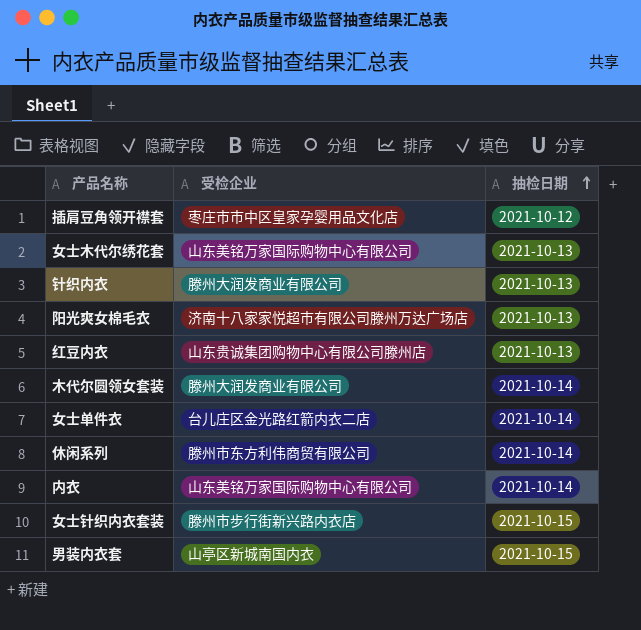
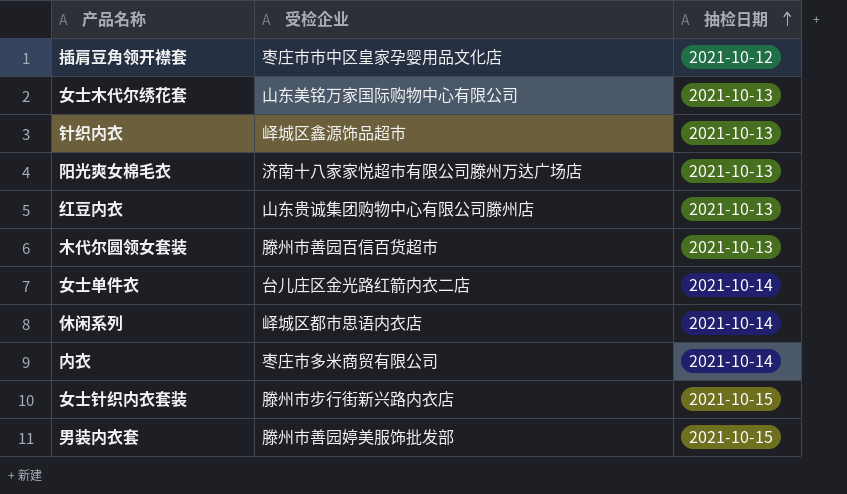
针织内衣 | 受检企业: 滕州大润发商业有限公司 -> 峄城区鑫源饰品超市
木代尔圆领女套装 | 受检企业: 滕州大润发商业有限公司 -> 滕州市善园百信百货超市
木代尔圆领女套装 | 抽检日期: 2021-10-14 -> 2021-10-13
休闲系列 | 受检企业: 滕州市东方利伟商贸有限公司 -> 峄城区都市思语内衣店
内衣 | 受检企业: 山东美铭万家国际购物中心有限公司 -> 枣庄市多米商贸有限公司
男装内衣套 | 受检企业: 山亭区新城南国内衣 -> 滕州市善园婷美服饰批发部

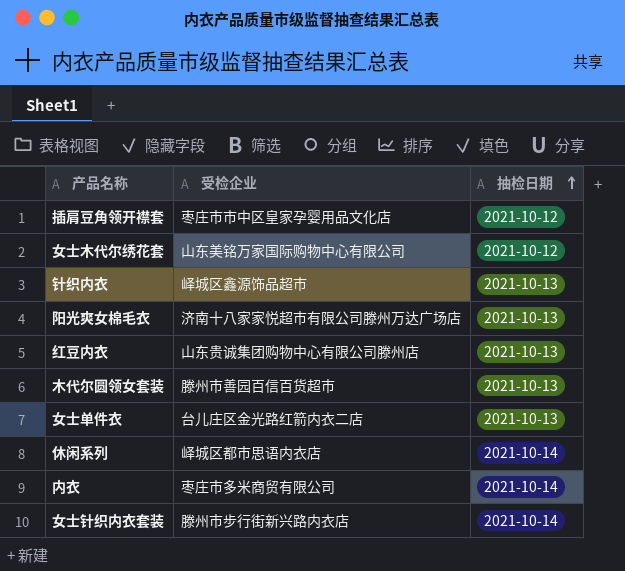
row 男装内衣套: 滕州市善园婷美服饰批发部 | 2021-10-15 -> none
女士木代尔绣花套 | 抽检日期: 2021-10-13 -> 2021-10-12
女士单件衣 | 抽检日期: 2021-10-14 -> 2021-10-13
女士针织内衣套装 | 抽检日期: 2021-10-15 -> 2021-10-14

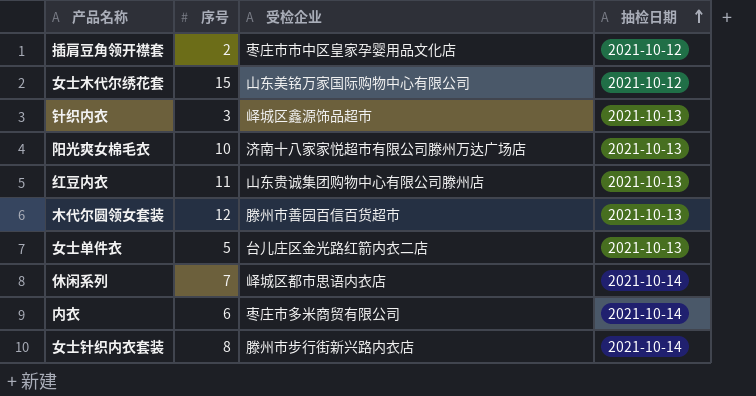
column 序号 | position: none -> 2

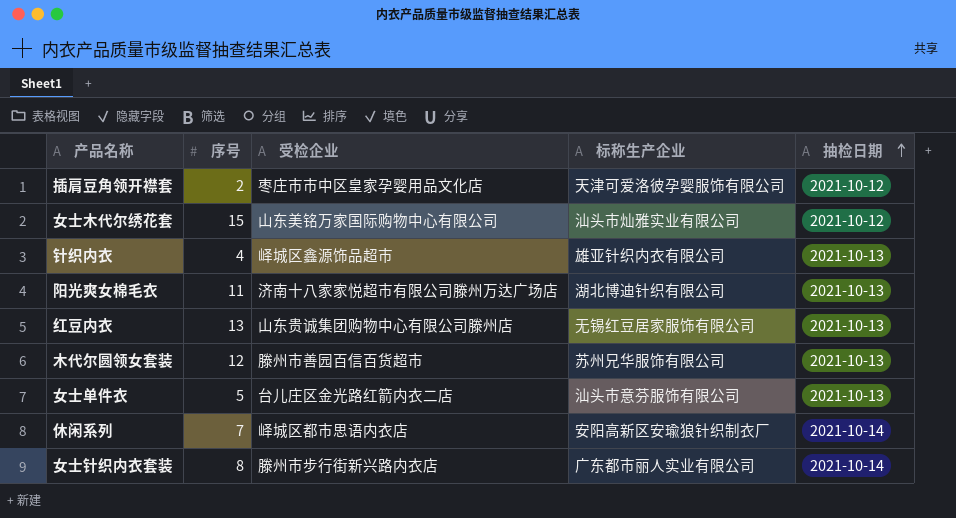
column 标称生产企业 | position: none -> 4
row 内衣: 6 | 枣庄市多米商贸有限公司 | 2021-10-14 -> none
针织内衣 | 序号: 3 -> 4
阳光爽女棉毛衣 | 序号: 10 -> 11
红豆内衣 | 序号: 11 -> 13

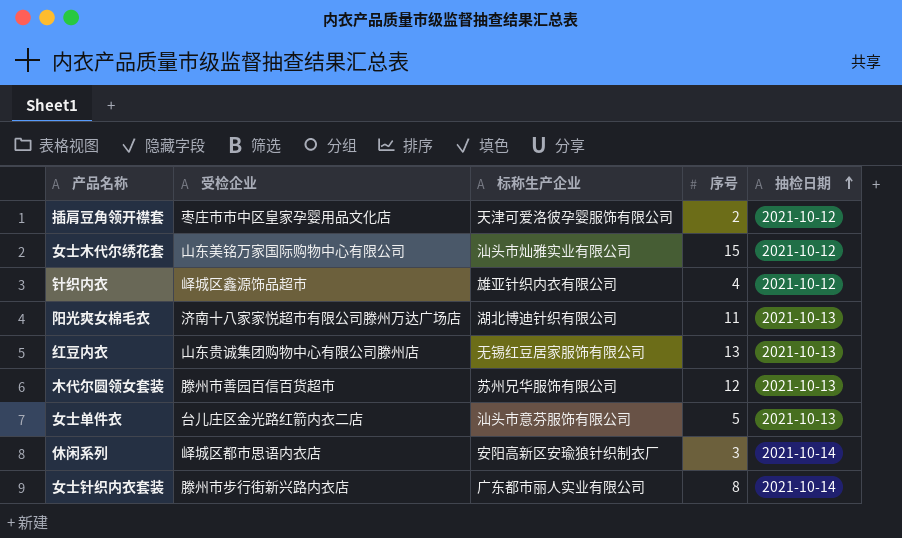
column 序号 | position: 2 -> 4
针织内衣 | 抽检日期: 2021-10-13 -> 2021-10-12
休闲系列 | 序号: 7 -> 3

